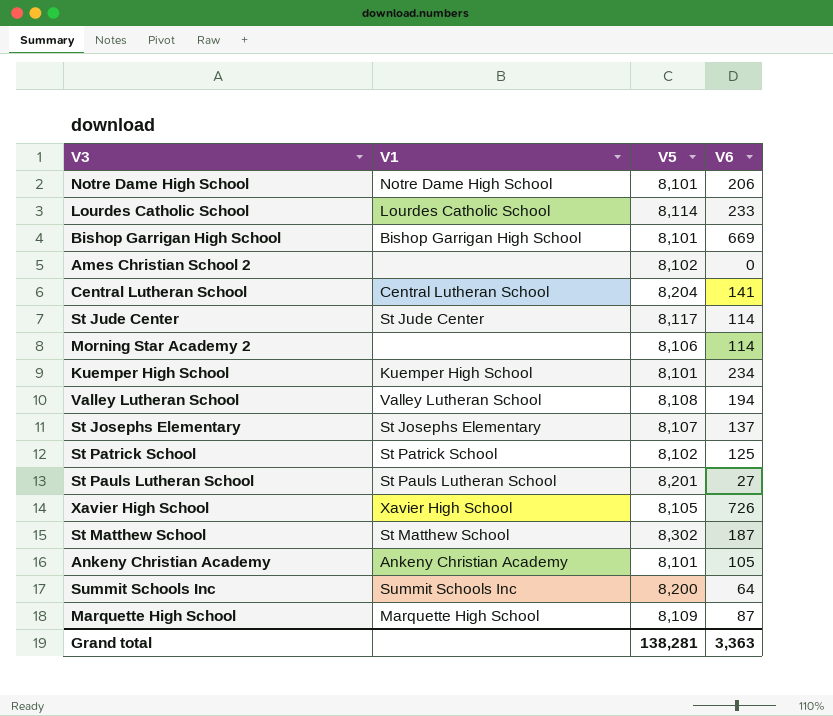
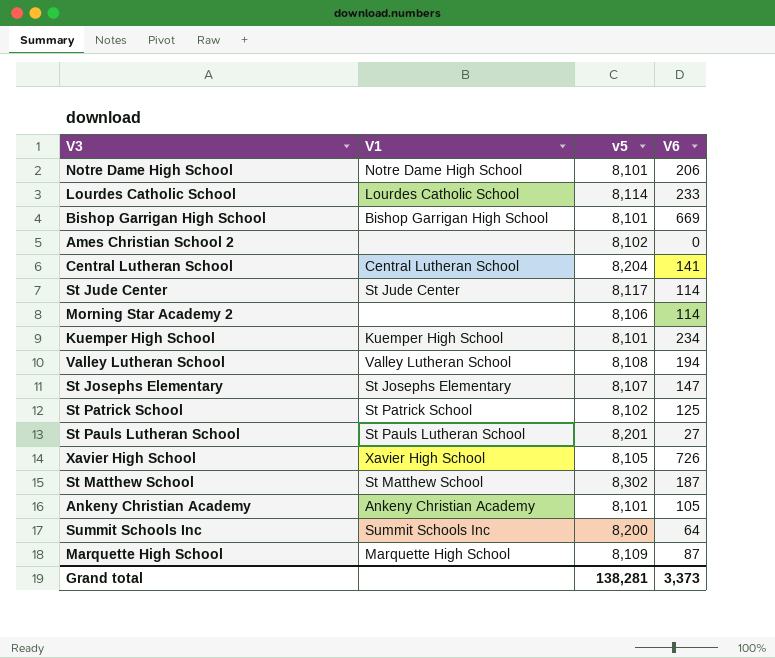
column name: V5 -> v5
St Josephs Elementary | V6: 137 -> 147
Grand total | V6: 3,363 -> 3,373

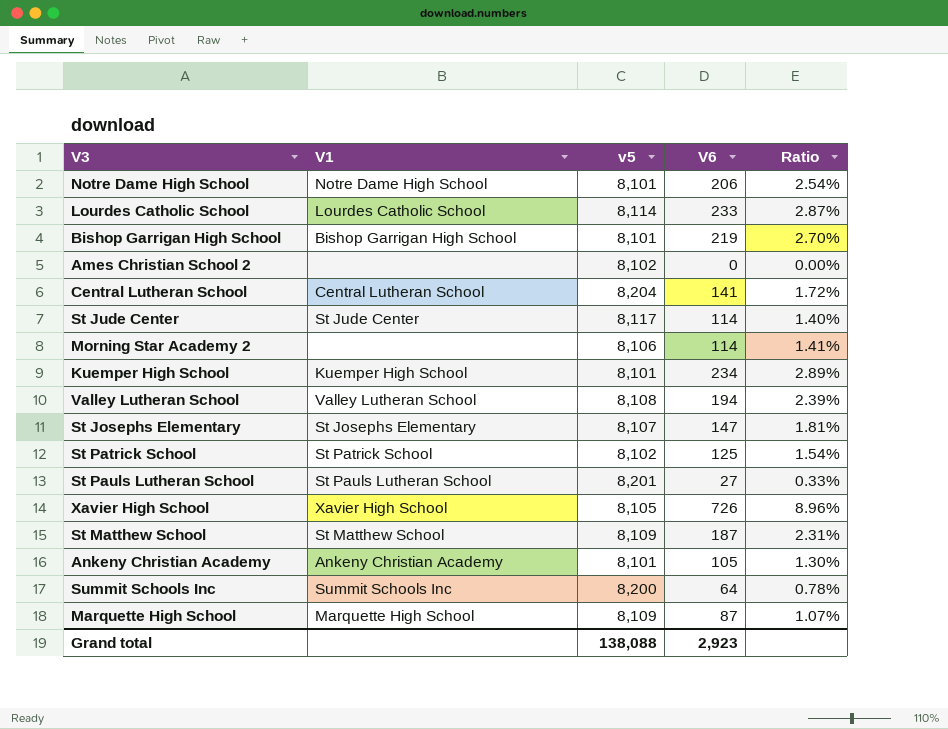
column Ratio | formula: none -> [V6] / [v5]
Bishop Garrigan High School | V6: 669 -> 219
St Matthew School | v5: 8,302 -> 8,109
Grand total | v5: 138,281 -> 138,088
Grand total | V6: 3,373 -> 2,923

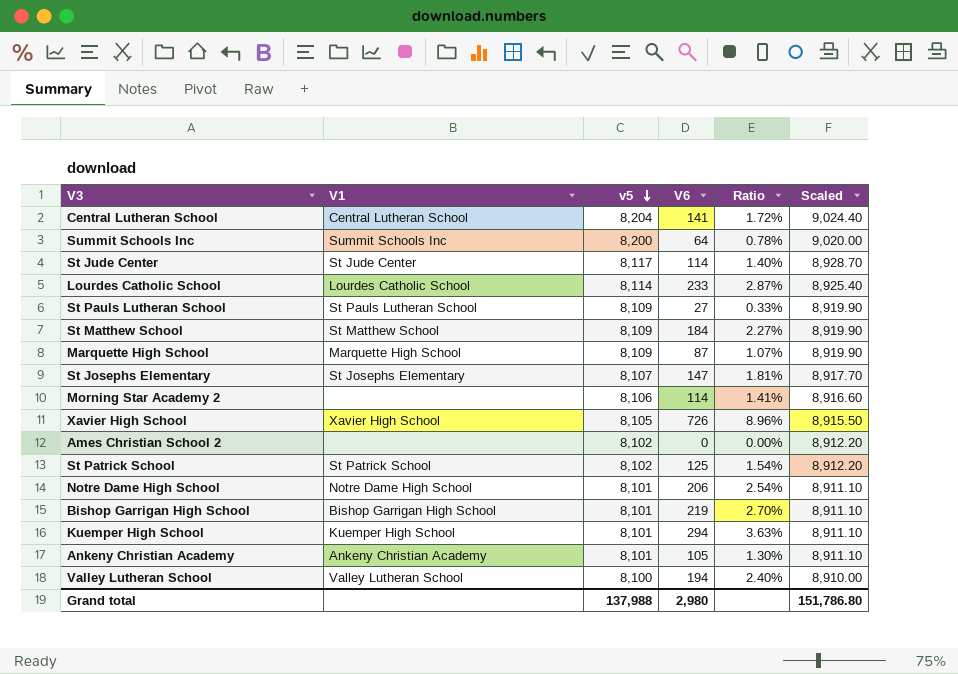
row order: none -> v5 descending
column Scaled | formula: none -> [v5] * 1.1
St Pauls Lutheran School | v5: 8,201 -> 8,109
St Matthew School | V6: 187 -> 184
St Matthew School | Ratio: 2.31% -> 2.27%
Kuemper High School | V6: 234 -> 294
Kuemper High School | Ratio: 2.89% -> 3.63%
Valley Lutheran School | v5: 8,108 -> 8,100
Valley Lutheran School | Ratio: 2.39% -> 2.40%
Grand total | v5: 138,088 -> 137,988
Grand total | V6: 2,923 -> 2,980

